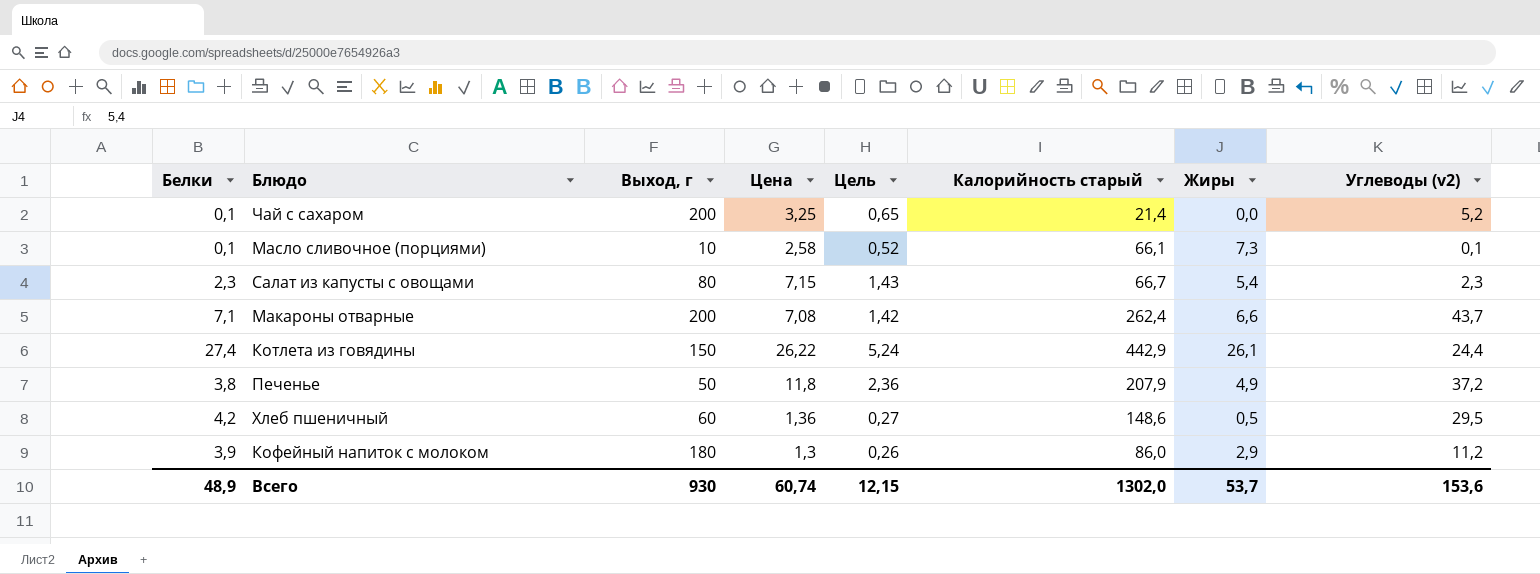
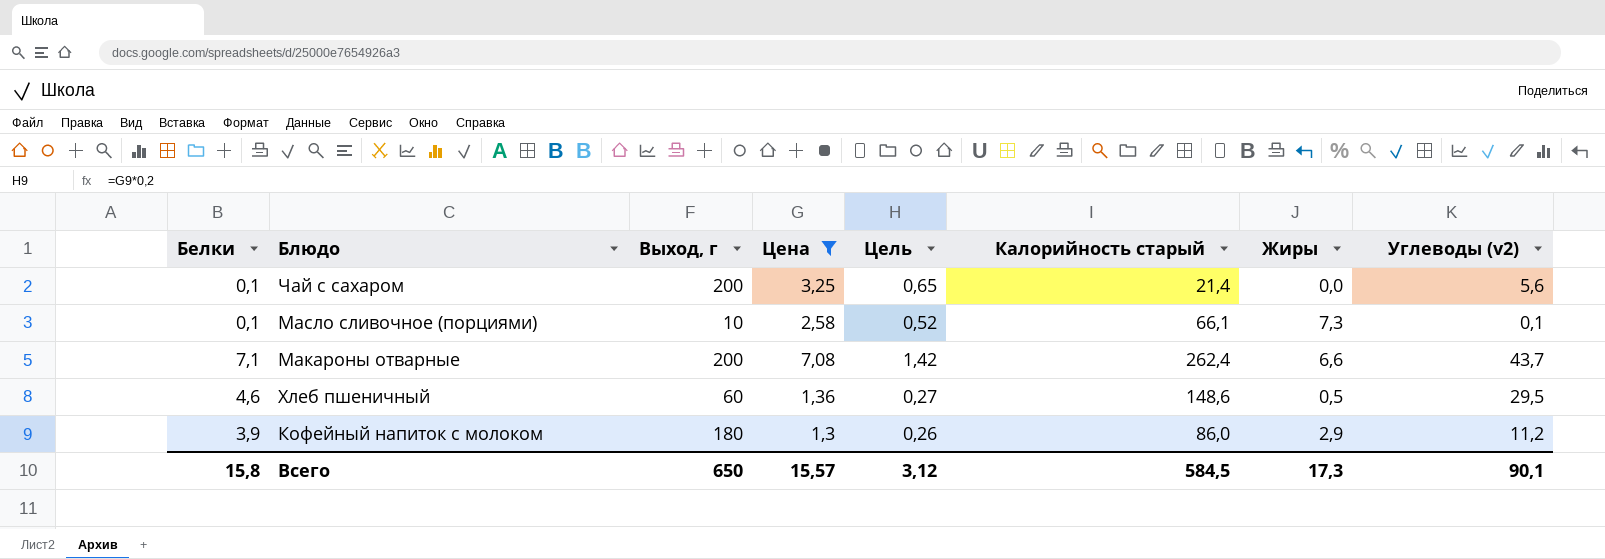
filter: none -> Цена <= 7,08
Чай с сахаром | Углеводы (v2): 5,2 -> 5,6
Хлеб пшеничный | Белки: 4,2 -> 4,6
Всего | Белки: 48,9 -> 15,8
Всего | Выход, г: 930 -> 650
Всего | Цена: 60,74 -> 15,57
Всего | Цель: 12,15 -> 3,12
Всего | Калорийность старый: 1302,0 -> 584,5
Всего | Жиры: 53,7 -> 17,3
Всего | Углеводы (v2): 153,6 -> 90,1

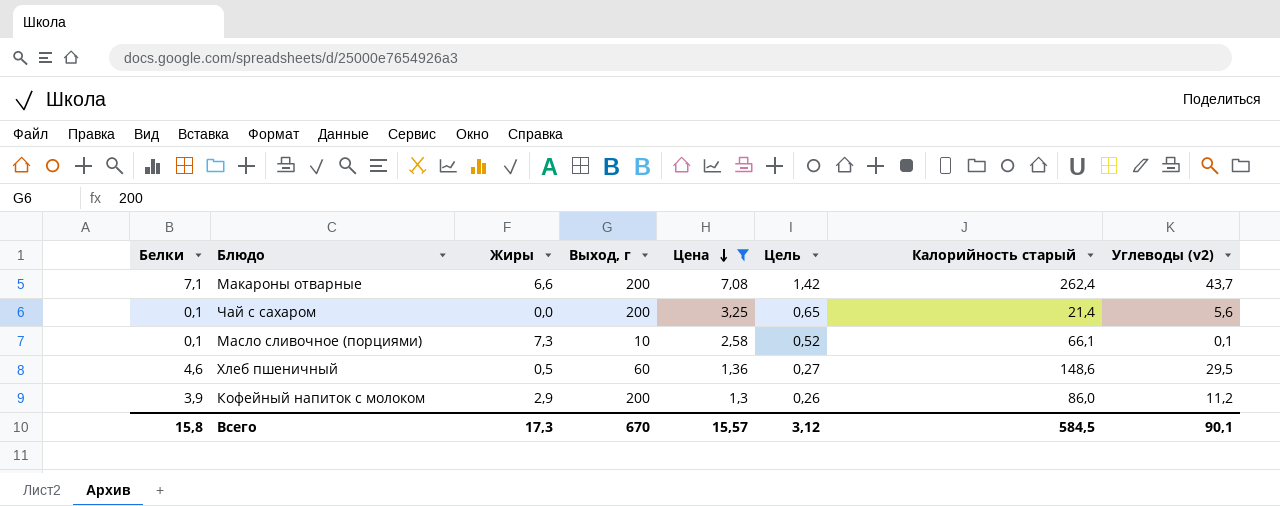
row order: none -> Цена descending
column Жиры | position: 7 -> 3
Кофейный напиток с молоком | Выход, г: 180 -> 200
Всего | Выход, г: 650 -> 670

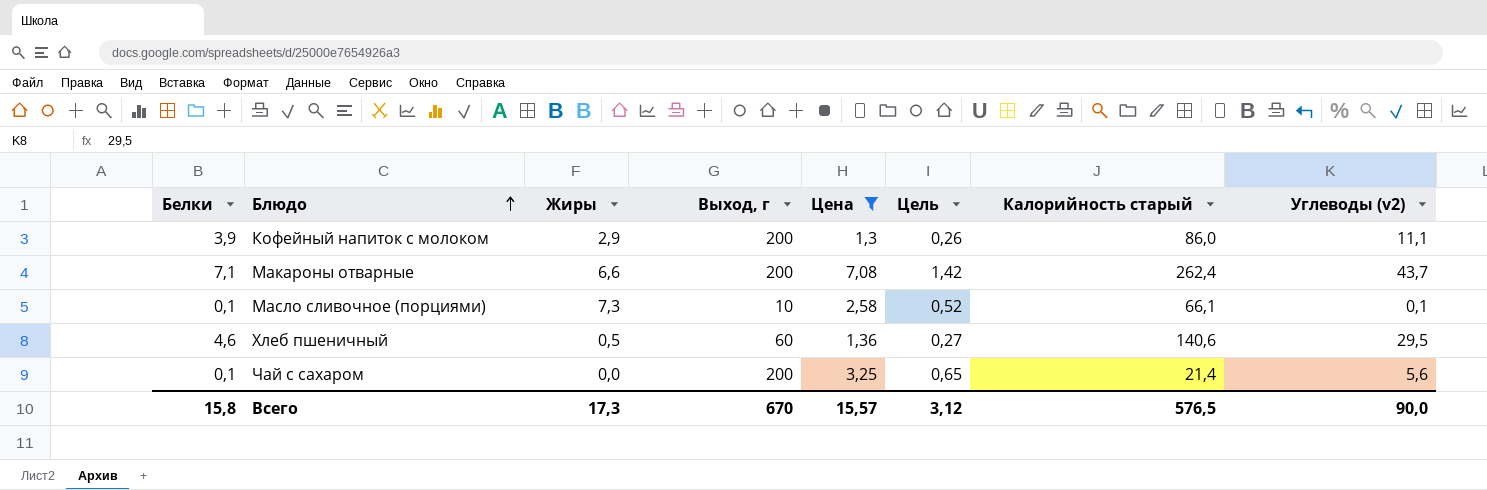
row order: Цена descending -> Блюдо ascending
Кофейный напиток с молоком | Углеводы (v2): 11,2 -> 11,1
Хлеб пшеничный | Калорийность старый: 148,6 -> 140,6
Всего | Калорийность старый: 584,5 -> 576,5
Всего | Углеводы (v2): 90,1 -> 90,0

